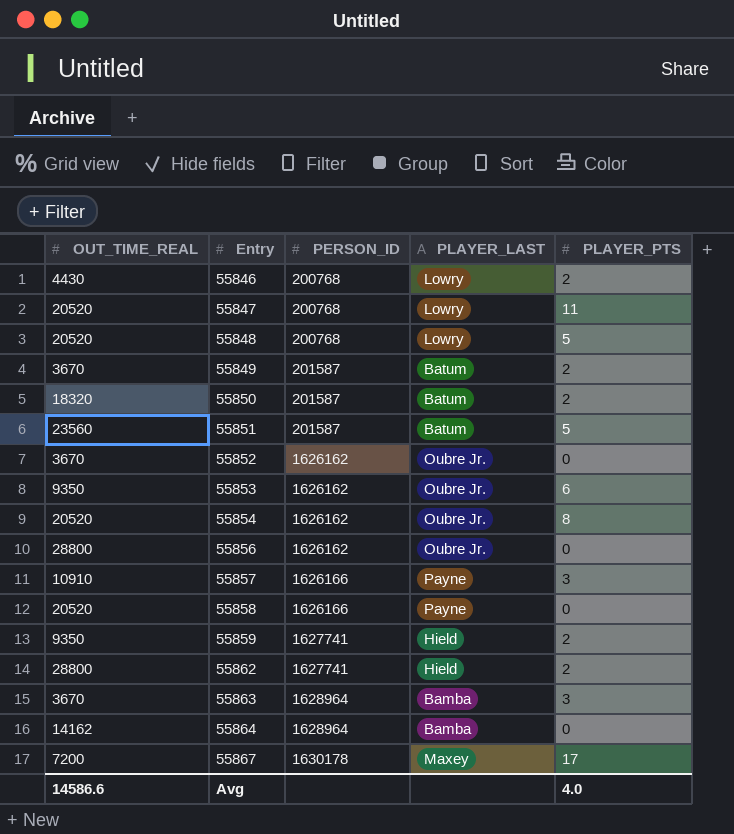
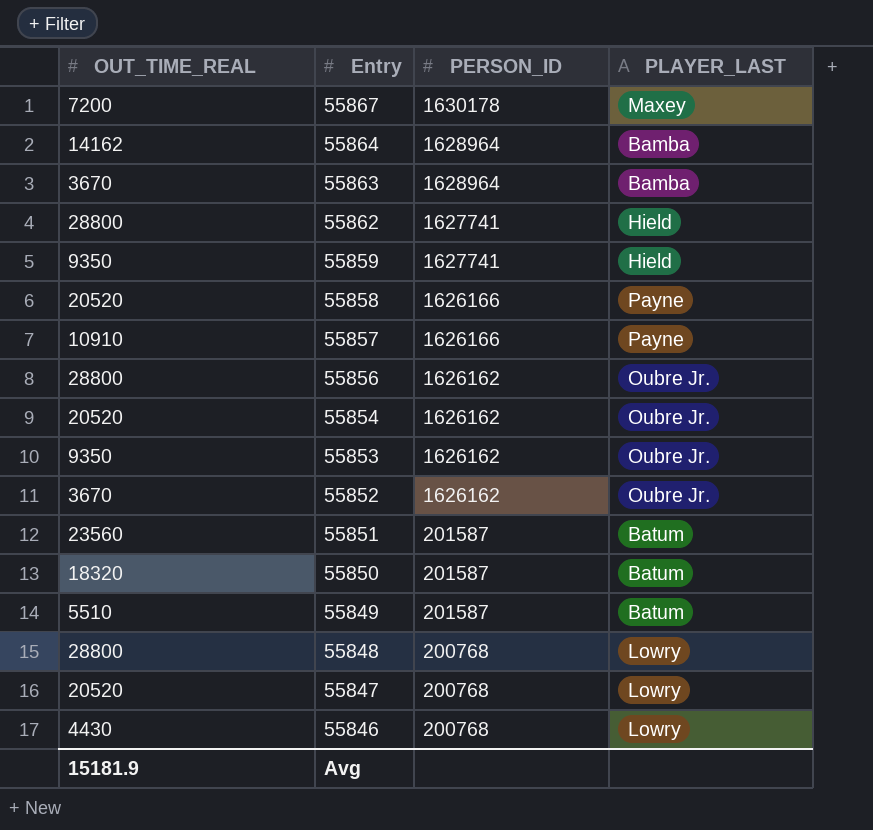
row order: Entry ascending -> Entry descending
column PLAYER_PTS | position: 5 -> none
55849 | OUT_TIME_REAL: 3670 -> 5510
55848 | OUT_TIME_REAL: 20520 -> 28800
Avg | OUT_TIME_REAL: 14586.6 -> 15181.9

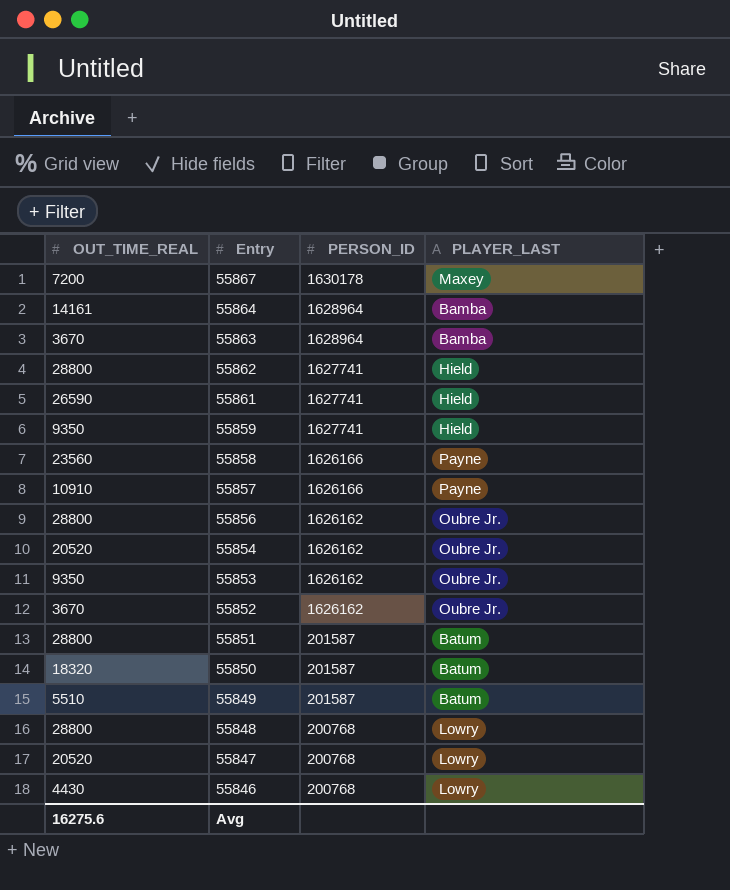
55864 | OUT_TIME_REAL: 14162 -> 14161
row 55861: none -> 26590 | 1627741 | Hield
55858 | OUT_TIME_REAL: 20520 -> 23560
55851 | OUT_TIME_REAL: 23560 -> 28800
Avg | OUT_TIME_REAL: 15181.9 -> 16275.6

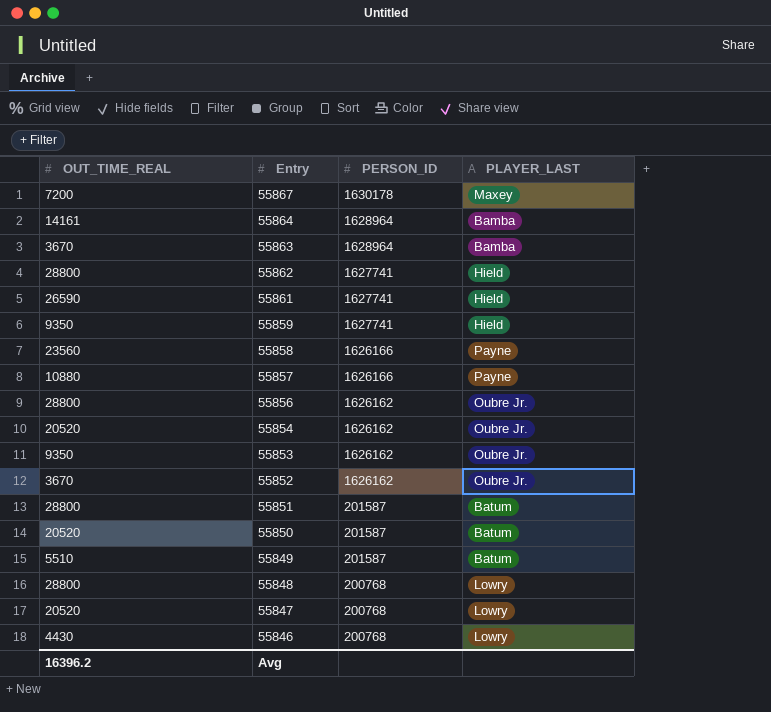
55857 | OUT_TIME_REAL: 10910 -> 10880
55850 | OUT_TIME_REAL: 18320 -> 20520
Avg | OUT_TIME_REAL: 16275.6 -> 16396.2

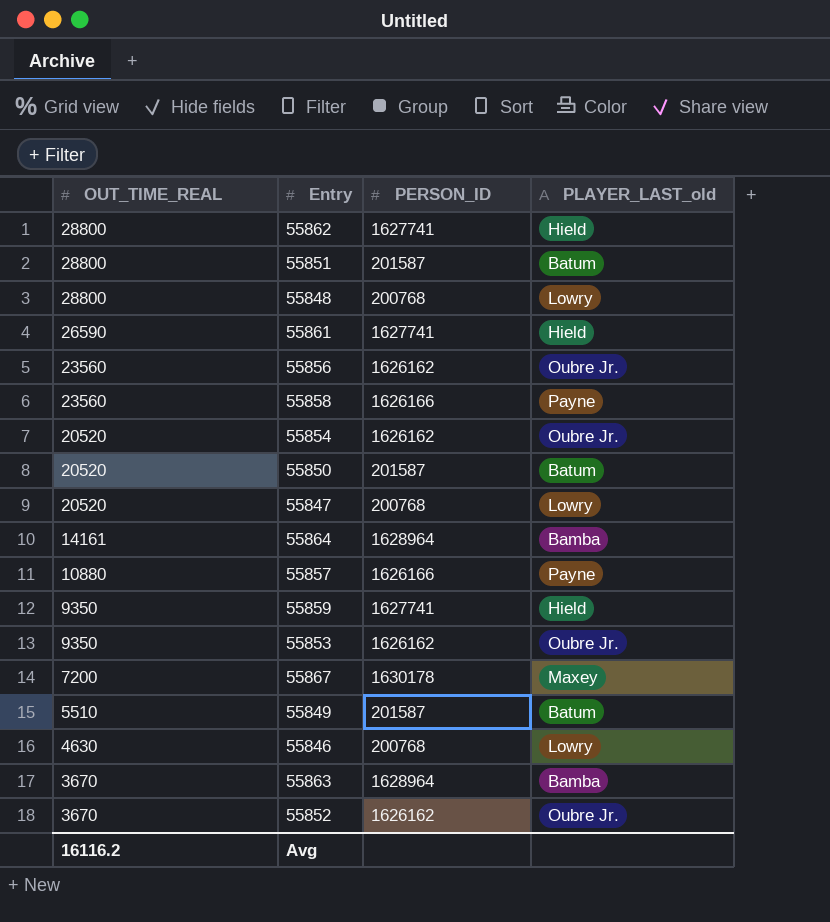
row order: Entry descending -> OUT_TIME_REAL descending
column name: PLAYER_LAST -> PLAYER_LAST_old
55856 | OUT_TIME_REAL: 28800 -> 23560
55846 | OUT_TIME_REAL: 4430 -> 4630
Avg | OUT_TIME_REAL: 16396.2 -> 16116.2

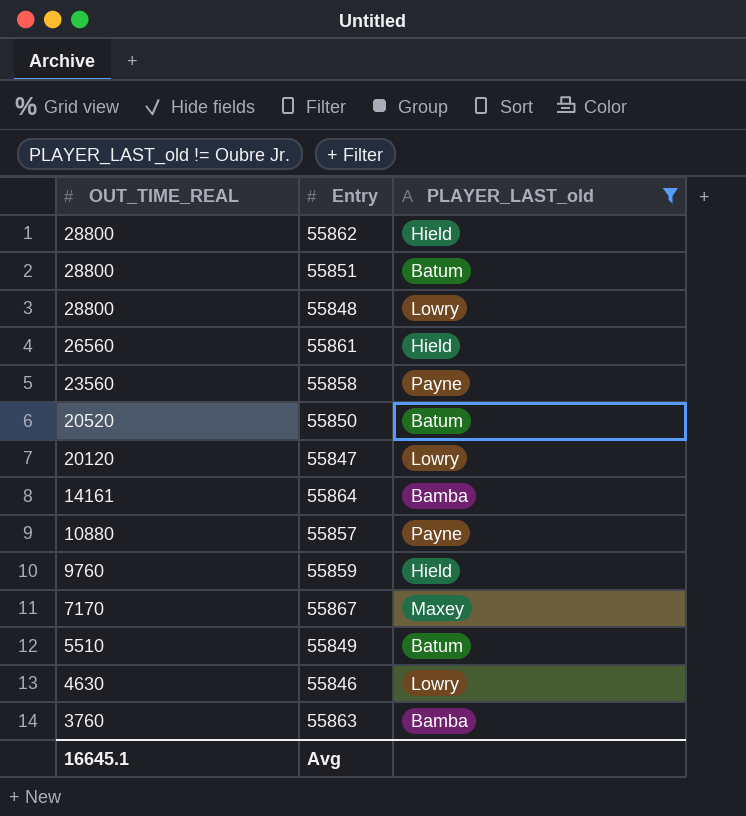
filter: none -> PLAYER_LAST_old != Oubre Jr.
column PERSON_ID | position: 3 -> none
55861 | OUT_TIME_REAL: 26590 -> 26560
55847 | OUT_TIME_REAL: 20520 -> 20120
55859 | OUT_TIME_REAL: 9350 -> 9760
55867 | OUT_TIME_REAL: 7200 -> 7170
55863 | OUT_TIME_REAL: 3670 -> 3760
Avg | OUT_TIME_REAL: 16116.2 -> 16645.1

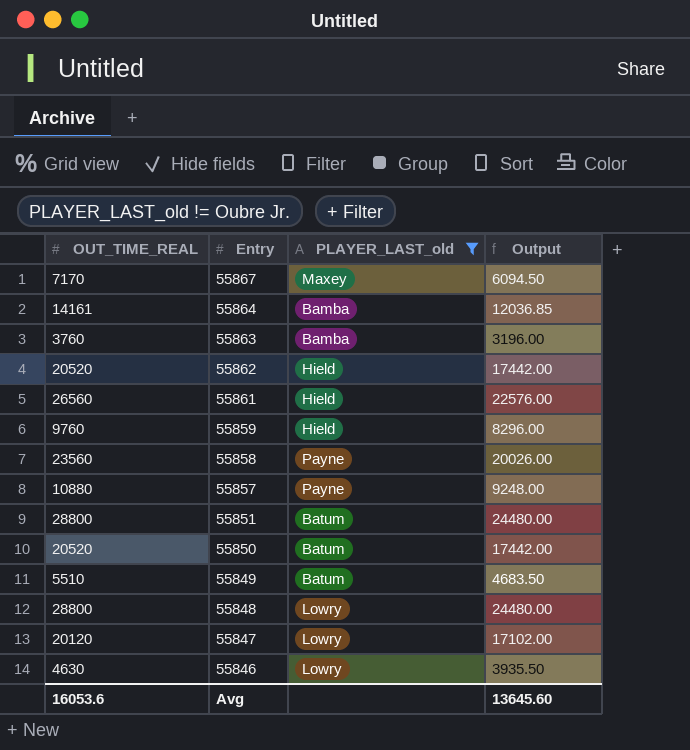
row order: OUT_TIME_REAL descending -> Entry descending
column Output | formula: none -> [OUT_TIME_REAL] * 0.85
55862 | OUT_TIME_REAL: 28800 -> 20520
Avg | OUT_TIME_REAL: 16645.1 -> 16053.6

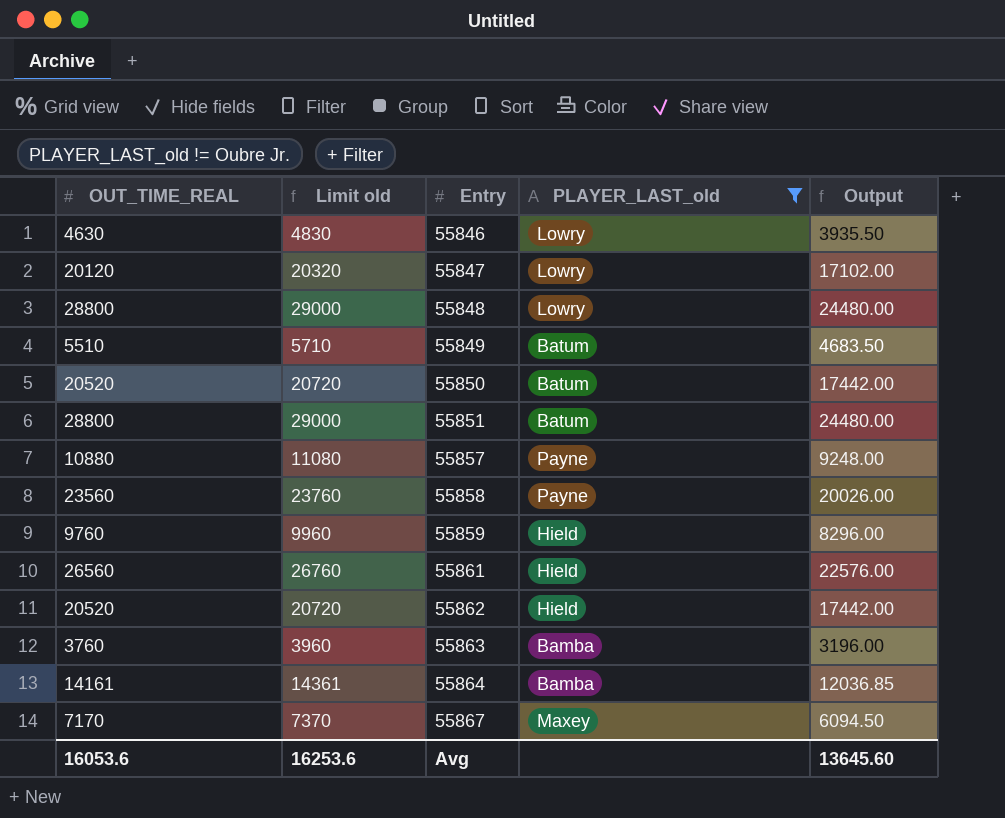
row order: Entry descending -> Entry ascending
column Limit old | formula: none -> [OUT_TIME_REAL] + 200

